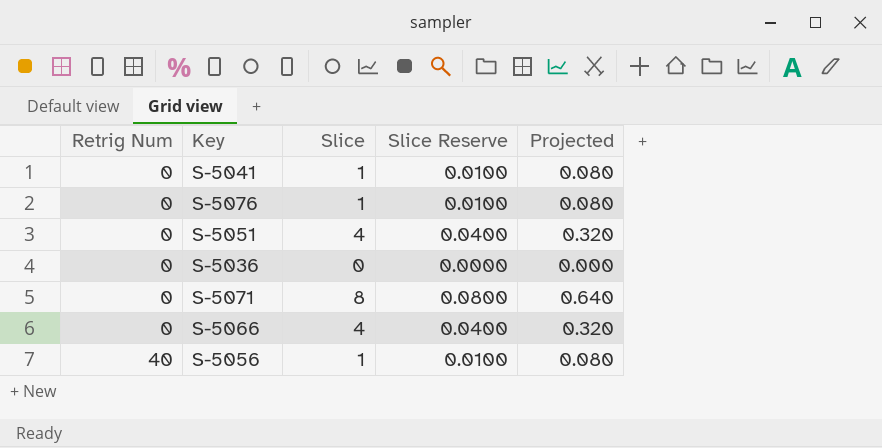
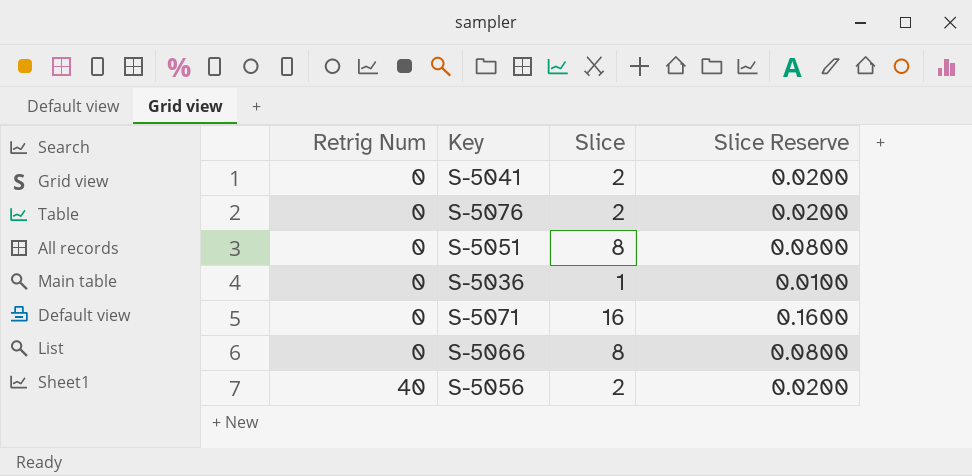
column Projected | formula: [Slice] * 0.08 -> none
S-5041 | Slice: 1 -> 2
S-5041 | Slice Reserve: 0.0100 -> 0.0200
S-5076 | Slice: 1 -> 2
S-5076 | Slice Reserve: 0.0100 -> 0.0200
S-5051 | Slice: 4 -> 8
S-5051 | Slice Reserve: 0.0400 -> 0.0800
S-5036 | Slice: 0 -> 1
S-5036 | Slice Reserve: 0.0000 -> 0.0100
S-5071 | Slice: 8 -> 16
S-5071 | Slice Reserve: 0.0800 -> 0.1600
S-5066 | Slice: 4 -> 8
S-5066 | Slice Reserve: 0.0400 -> 0.0800
S-5056 | Slice: 1 -> 2
S-5056 | Slice Reserve: 0.0100 -> 0.0200

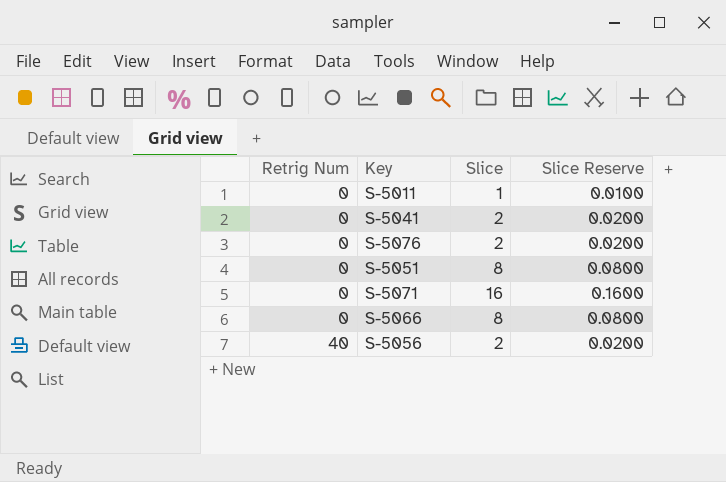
row S-5036: 0 | 1 | 0.0100 -> none
row S-5011: none -> 0 | 1 | 0.0100

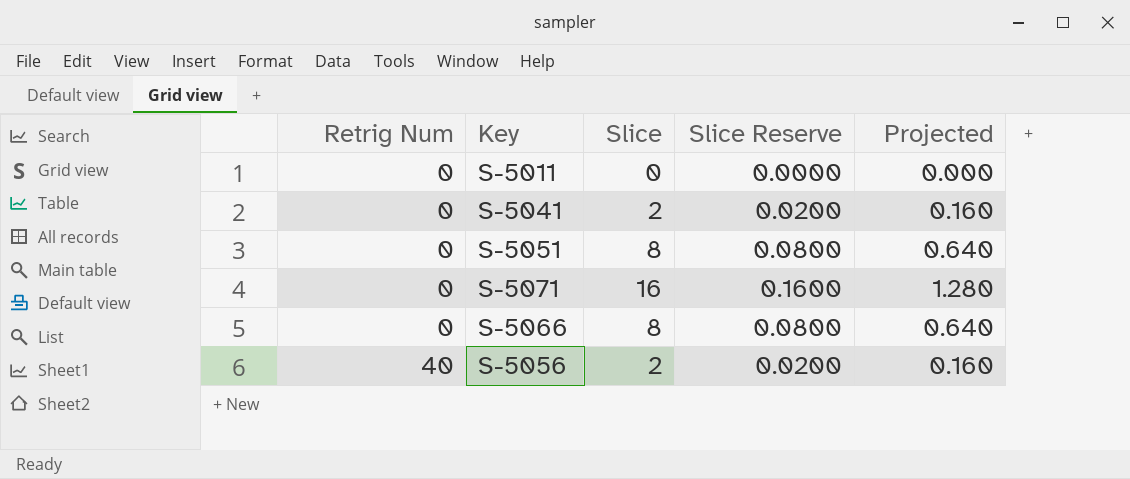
column Projected | formula: none -> [Slice] * 0.08
row S-5076: 0 | 2 | 0.0200 -> none
S-5011 | Slice: 1 -> 0
S-5011 | Slice Reserve: 0.0100 -> 0.0000

